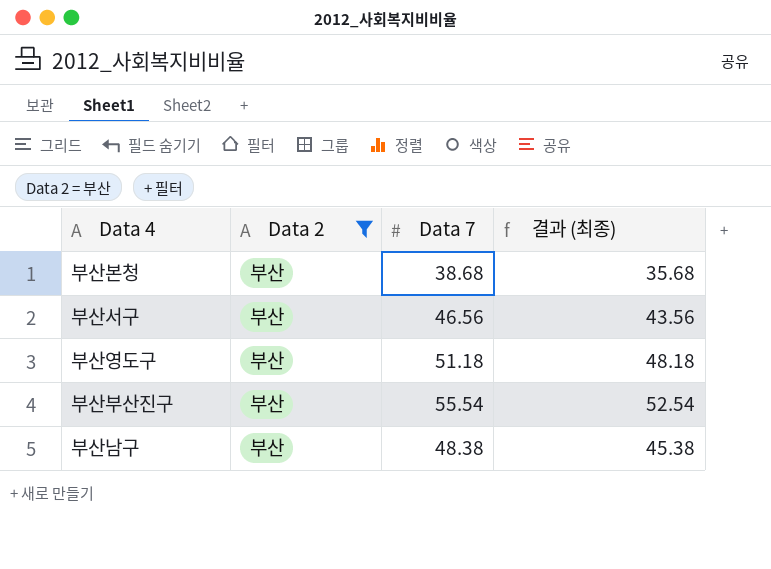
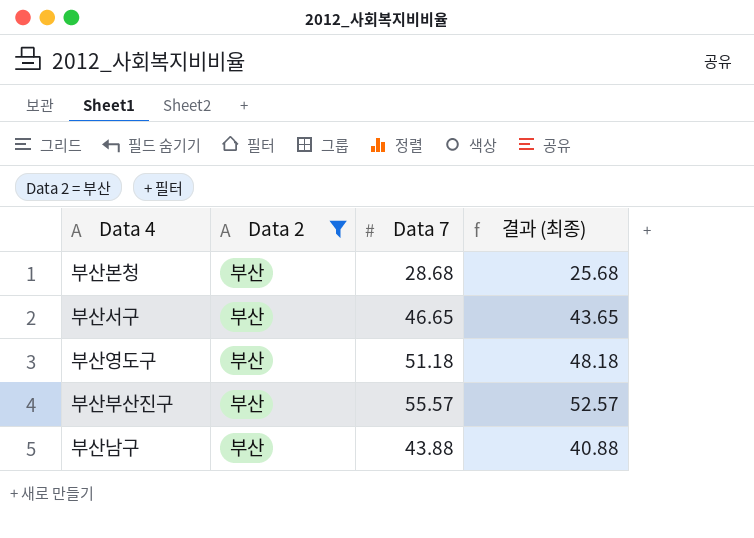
부산본청 | Data 7: 38.68 -> 28.68
부산본청 | 결과 (최종): 35.68 -> 25.68
부산서구 | Data 7: 46.56 -> 46.65
부산서구 | 결과 (최종): 43.56 -> 43.65
부산부산진구 | Data 7: 55.54 -> 55.57
부산부산진구 | 결과 (최종): 52.54 -> 52.57
부산남구 | Data 7: 48.38 -> 43.88
부산남구 | 결과 (최종): 45.38 -> 40.88

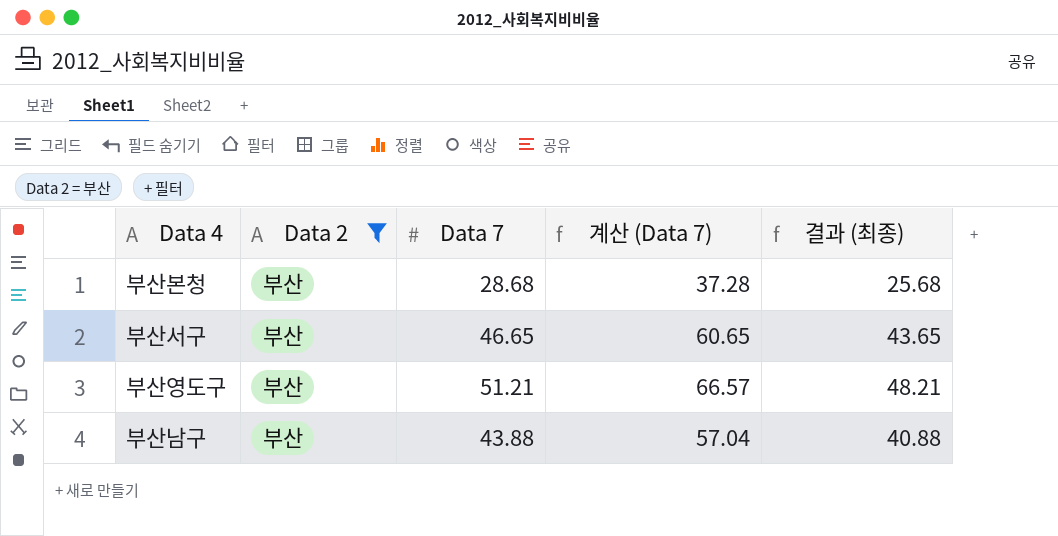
column 계산 (Data 7) | formula: none -> [Data 7] * 1.3
row 부산부산진구: 부산 | 55.57 | 52.57 -> none
부산영도구 | Data 7: 51.18 -> 51.21
부산영도구 | 결과 (최종): 48.18 -> 48.21

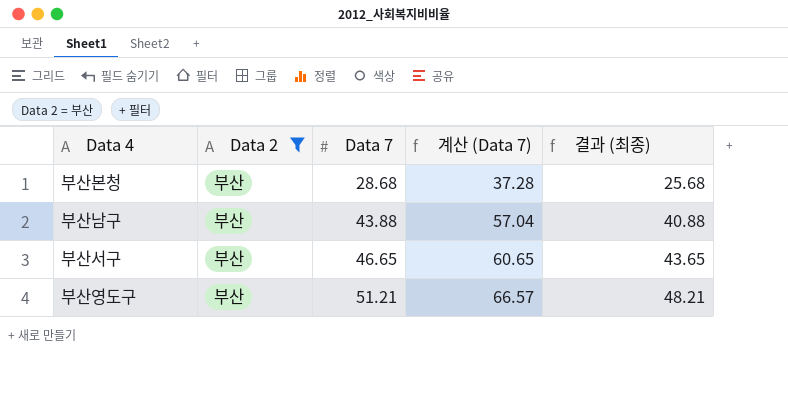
row order: none -> Data 7 ascending

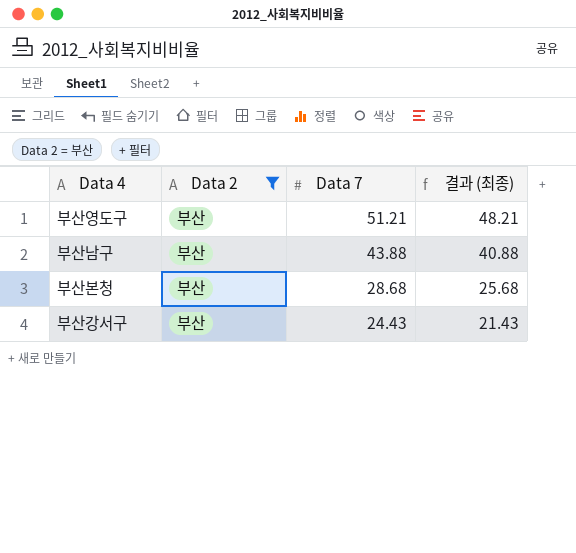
row order: Data 7 ascending -> Data 7 descending
column 계산 (Data 7) | formula: [Data 7] * 1.3 -> none
row 부산서구: 부산 | 46.65 | 60.65 | 43.65 -> none
row 부산강서구: none -> 부산 | 24.43 | 21.43

